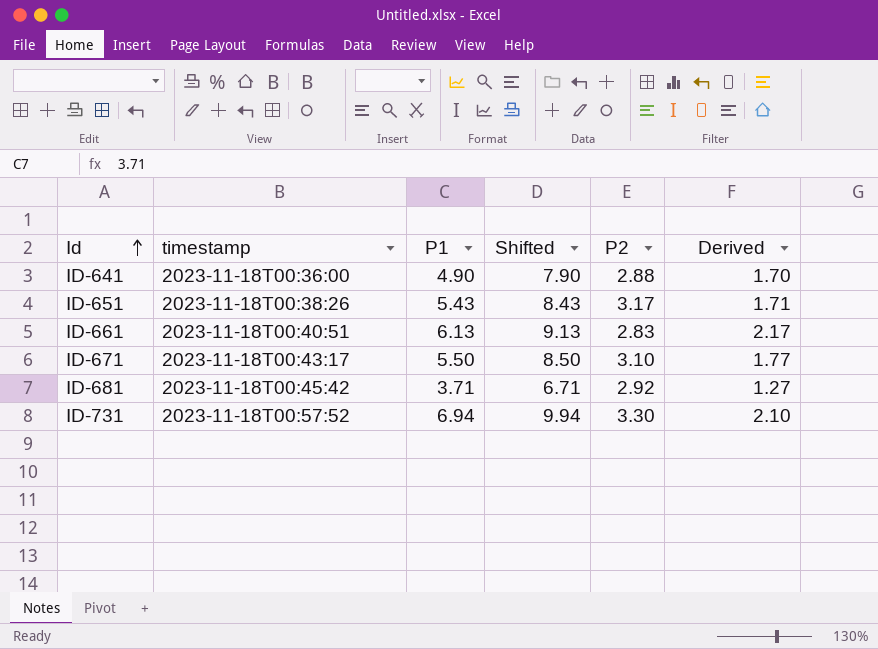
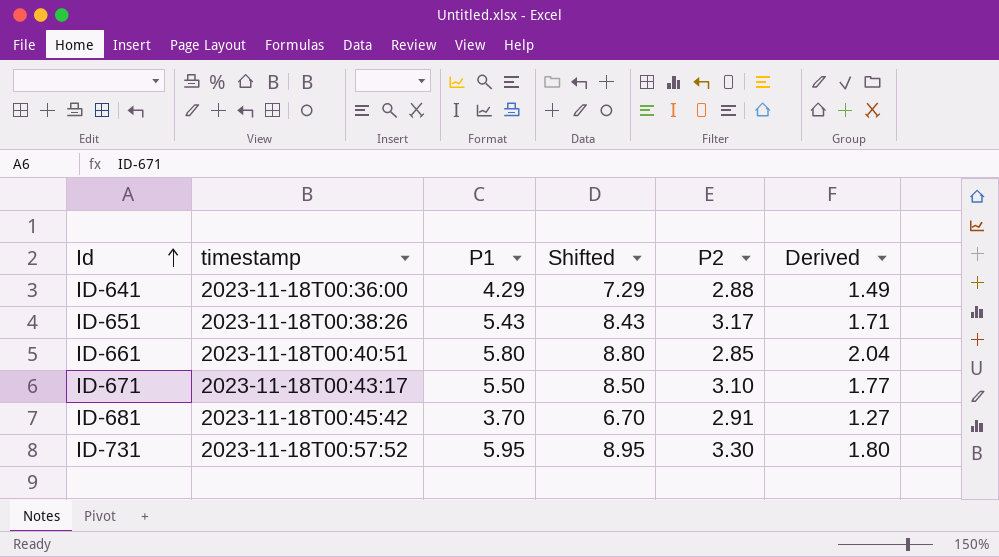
ID-641 | P1: 4.90 -> 4.29
ID-641 | Shifted: 7.90 -> 7.29
ID-641 | Derived: 1.70 -> 1.49
ID-661 | P1: 6.13 -> 5.80
ID-661 | Shifted: 9.13 -> 8.80
ID-661 | P2: 2.83 -> 2.85
ID-661 | Derived: 2.17 -> 2.04
ID-681 | P1: 3.71 -> 3.70
ID-681 | Shifted: 6.71 -> 6.70
ID-681 | P2: 2.92 -> 2.91
ID-731 | P1: 6.94 -> 5.95
ID-731 | Shifted: 9.94 -> 8.95
ID-731 | Derived: 2.10 -> 1.80

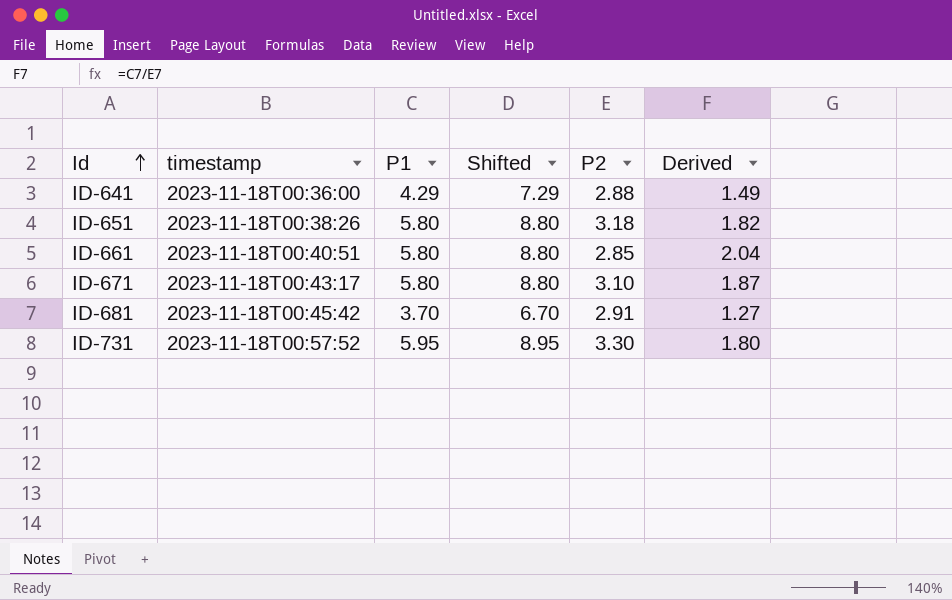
ID-651 | P1: 5.43 -> 5.80
ID-651 | Shifted: 8.43 -> 8.80
ID-651 | P2: 3.17 -> 3.18
ID-651 | Derived: 1.71 -> 1.82
ID-671 | P1: 5.50 -> 5.80
ID-671 | Shifted: 8.50 -> 8.80
ID-671 | Derived: 1.77 -> 1.87

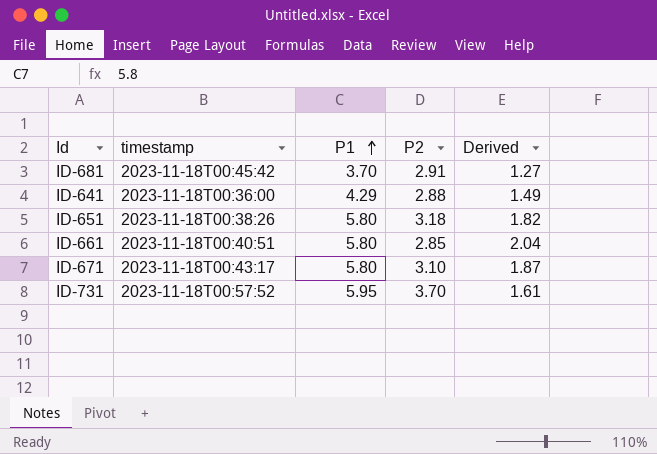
row order: Id ascending -> P1 ascending
column Shifted | formula: [P1] + 3 -> none
ID-731 | P2: 3.30 -> 3.70
ID-731 | Derived: 1.80 -> 1.61

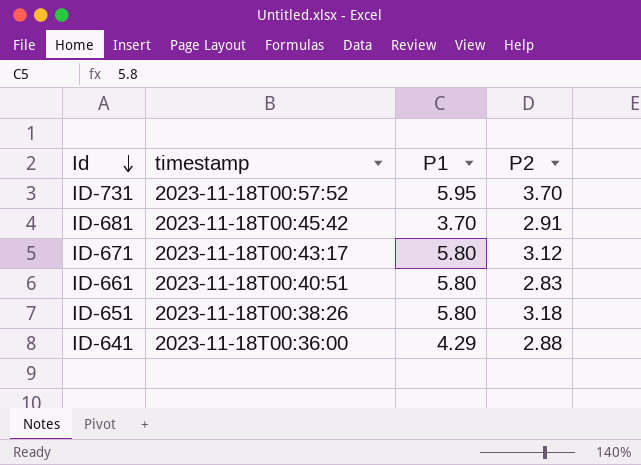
row order: P1 ascending -> Id descending
column Derived | formula: [P1] / [P2] -> none
ID-671 | P2: 3.10 -> 3.12
ID-661 | P2: 2.85 -> 2.83

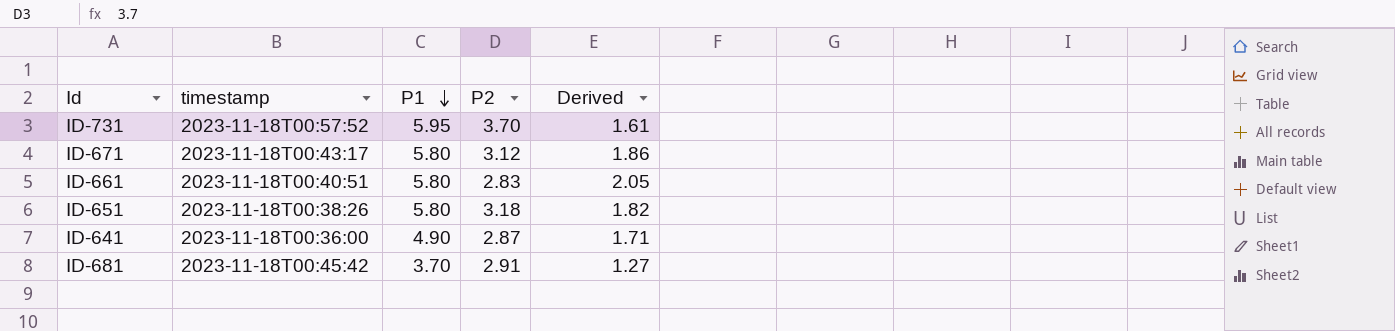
row order: Id descending -> P1 descending
column Derived | formula: none -> [P1] / [P2]
ID-641 | P1: 4.29 -> 4.90
ID-641 | P2: 2.88 -> 2.87

